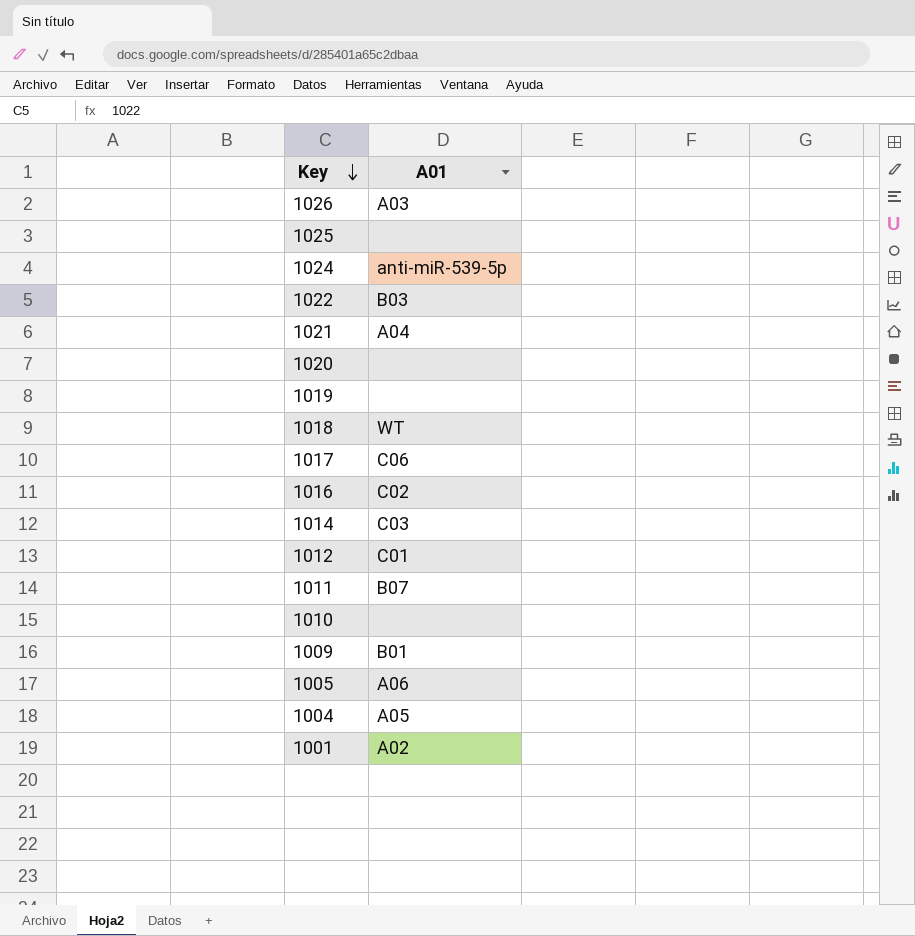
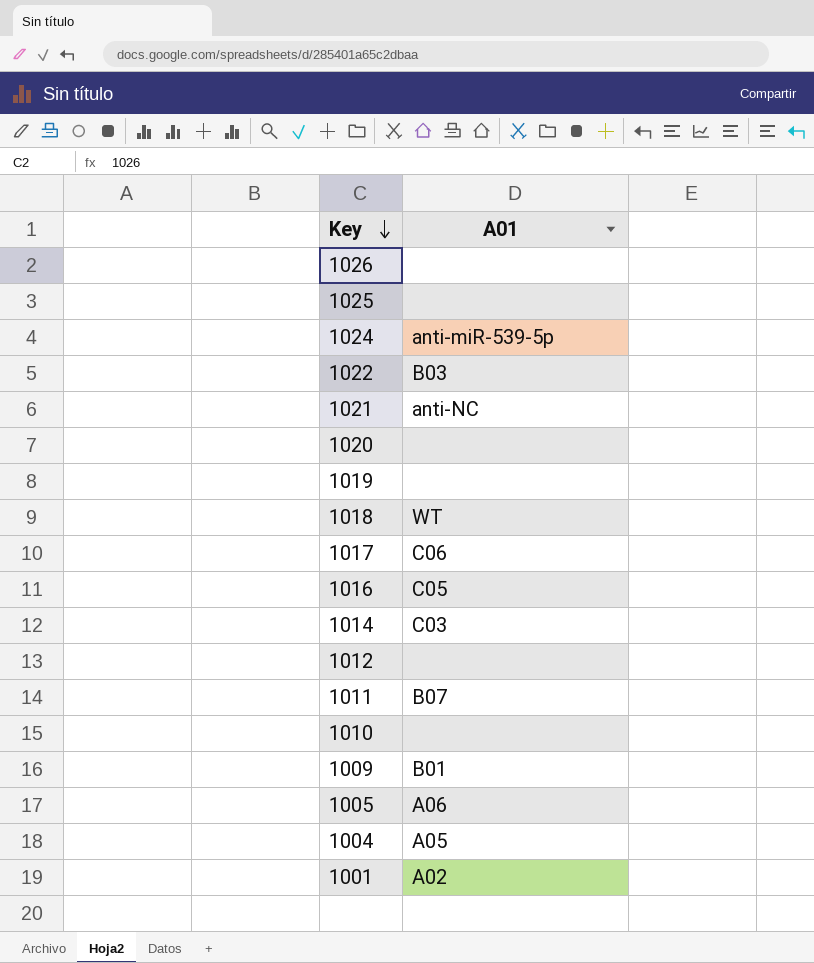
1026 | A01: A03 -> none
1021 | A01: A04 -> anti-NC
1016 | A01: C02 -> C05
1012 | A01: C01 -> none

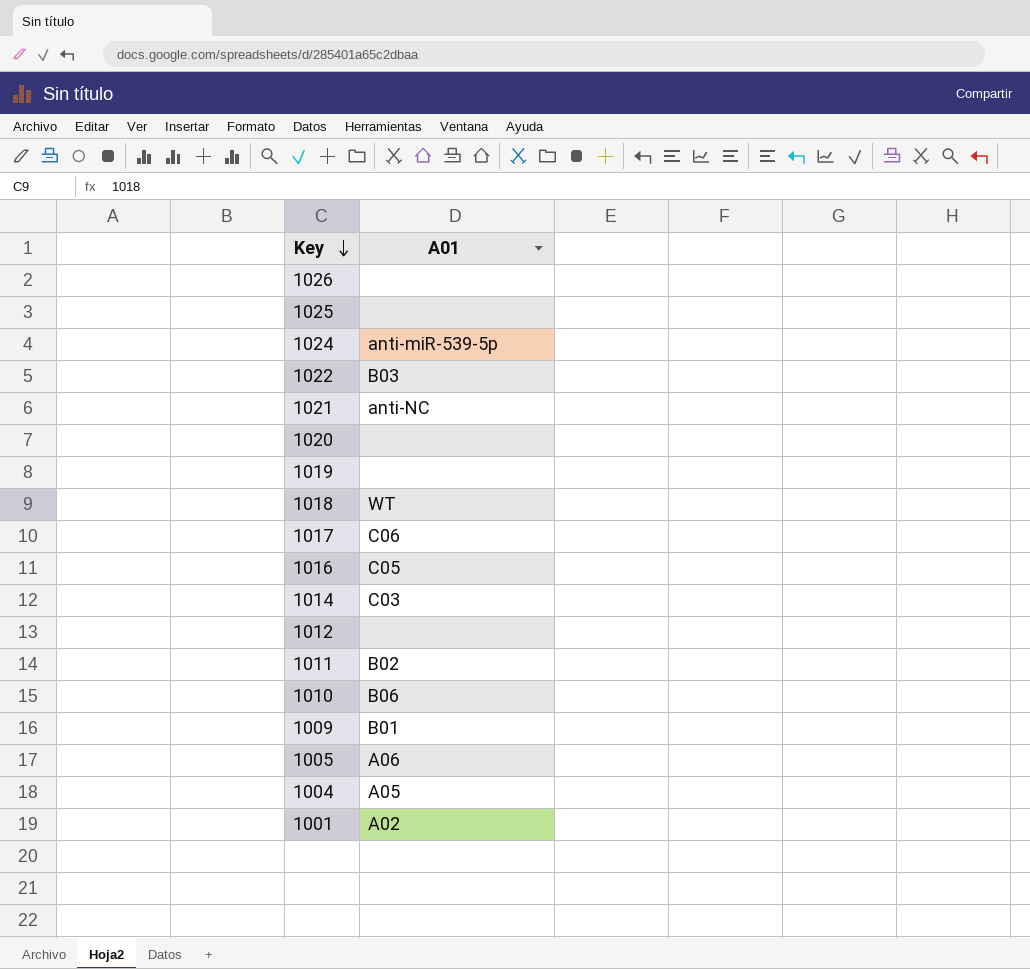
1011 | A01: B07 -> B02
1010 | A01: none -> B06

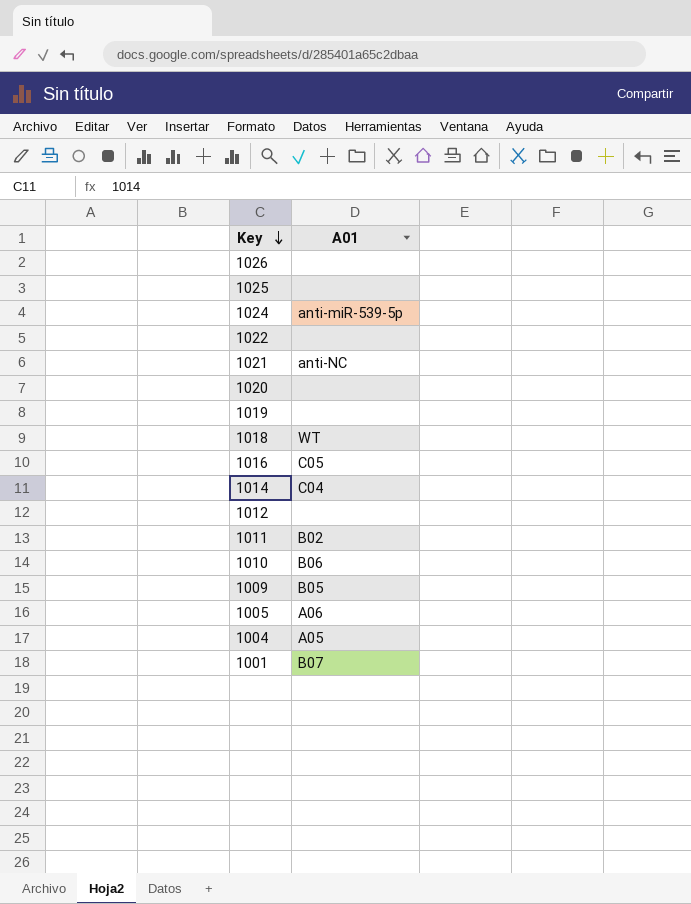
row 1017: C06 -> none
1022 | A01: B03 -> none
1014 | A01: C03 -> C04
1009 | A01: B01 -> B05
1001 | A01: A02 -> B07

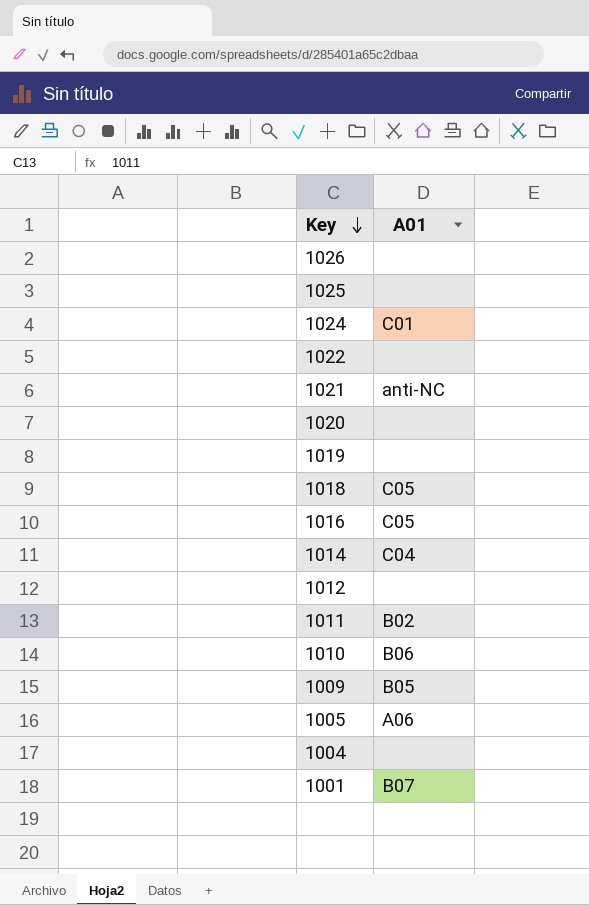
1024 | A01: anti-miR-539-5p -> C01
1018 | A01: WT -> C05
1004 | A01: A05 -> none

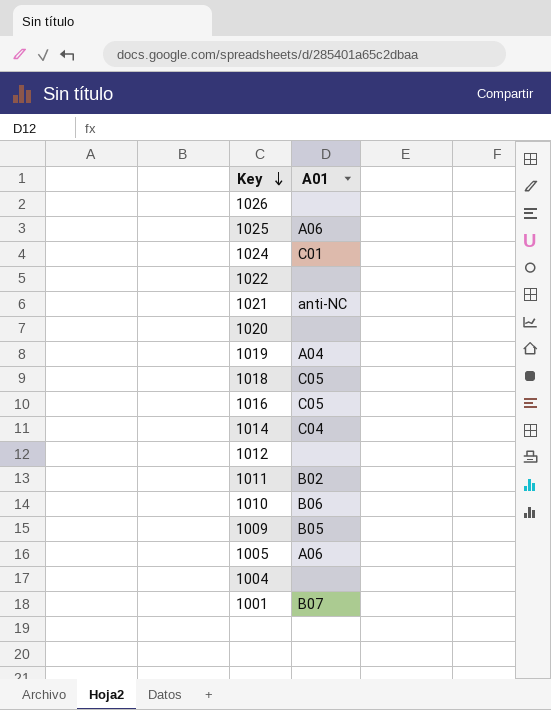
1025 | A01: none -> A06
1019 | A01: none -> A04

